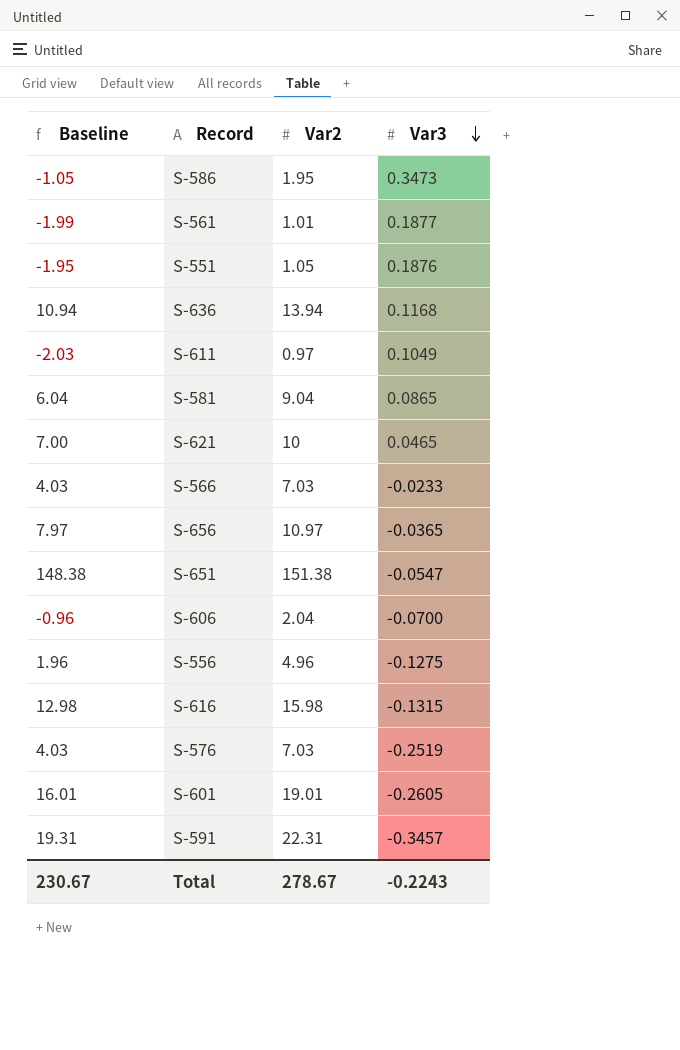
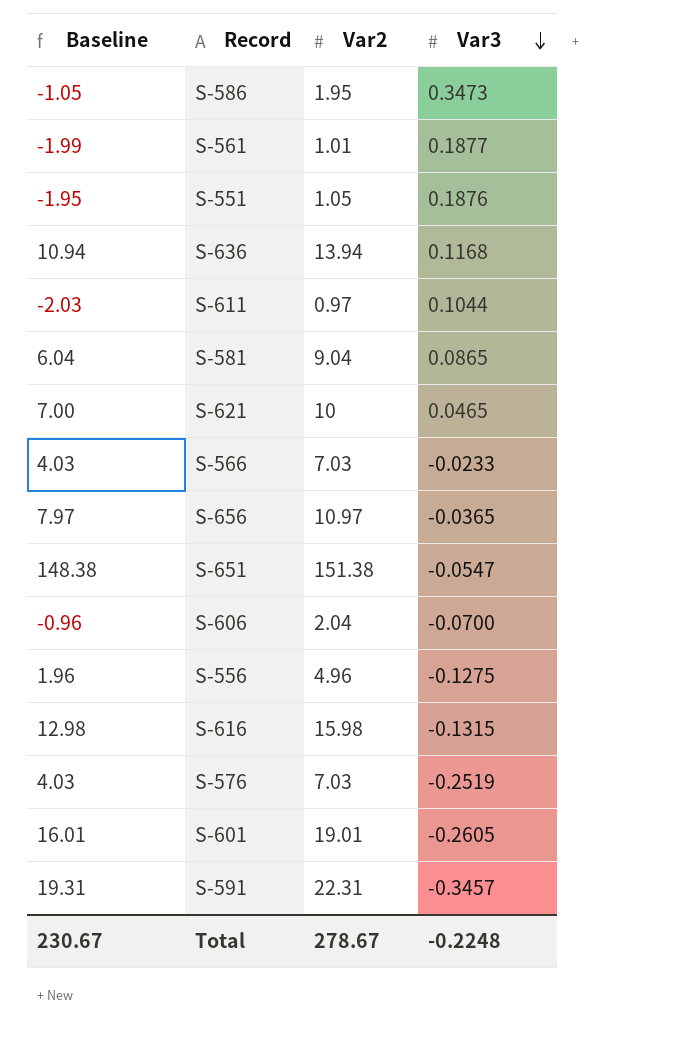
S-611 | Var3: 0.1049 -> 0.1044
Total | Var3: -0.2243 -> -0.2248

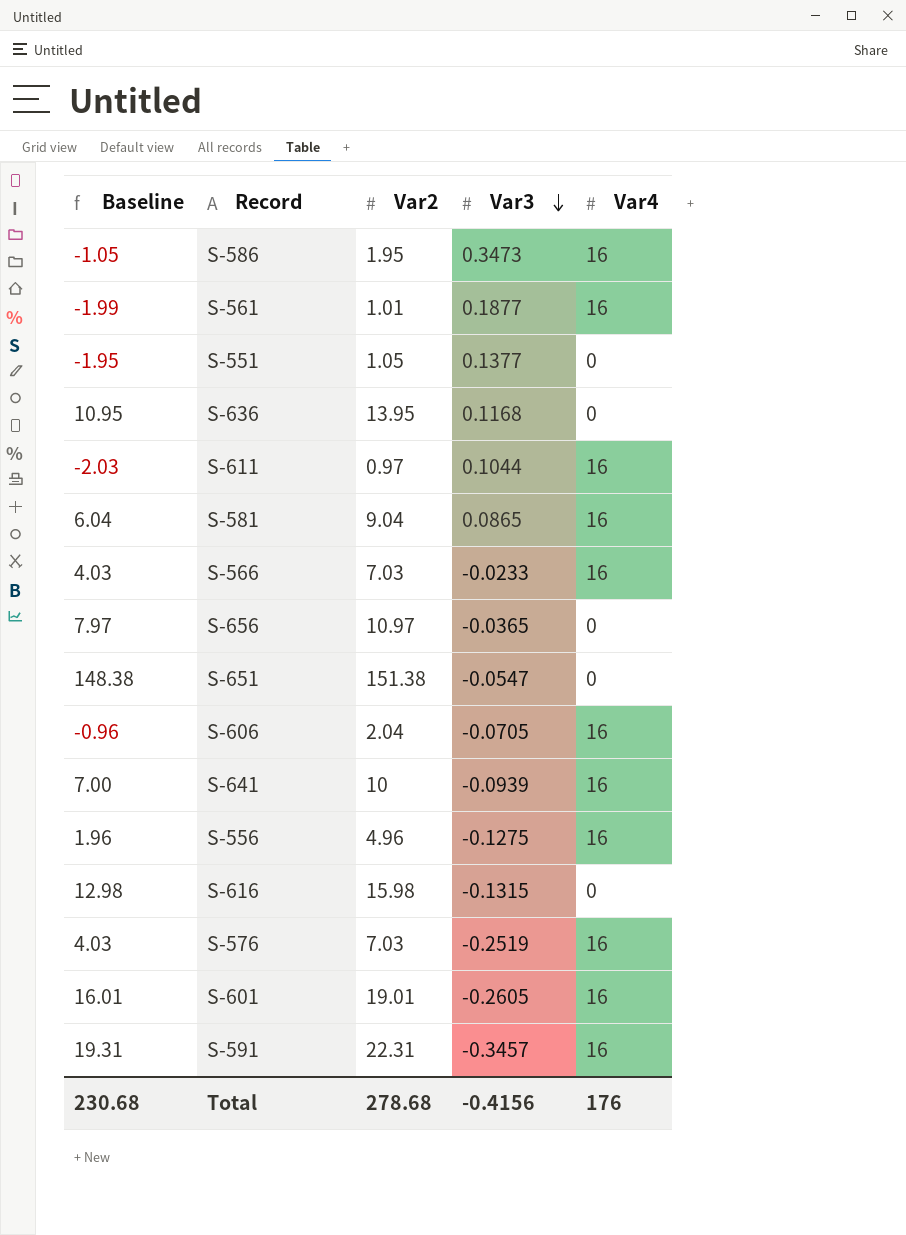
column Var4 | position: none -> 5
row S-621: 7.00 | 10 | 0.0465 -> none
S-551 | Var3: 0.1876 -> 0.1377
S-636 | Baseline: 10.94 -> 10.95
S-636 | Var2: 13.94 -> 13.95
S-606 | Var3: -0.0700 -> -0.0705
row S-641: none -> 7.00 | 10 | -0.0939 | 16
Total | Baseline: 230.67 -> 230.68
Total | Var2: 278.67 -> 278.68
Total | Var3: -0.2248 -> -0.4156

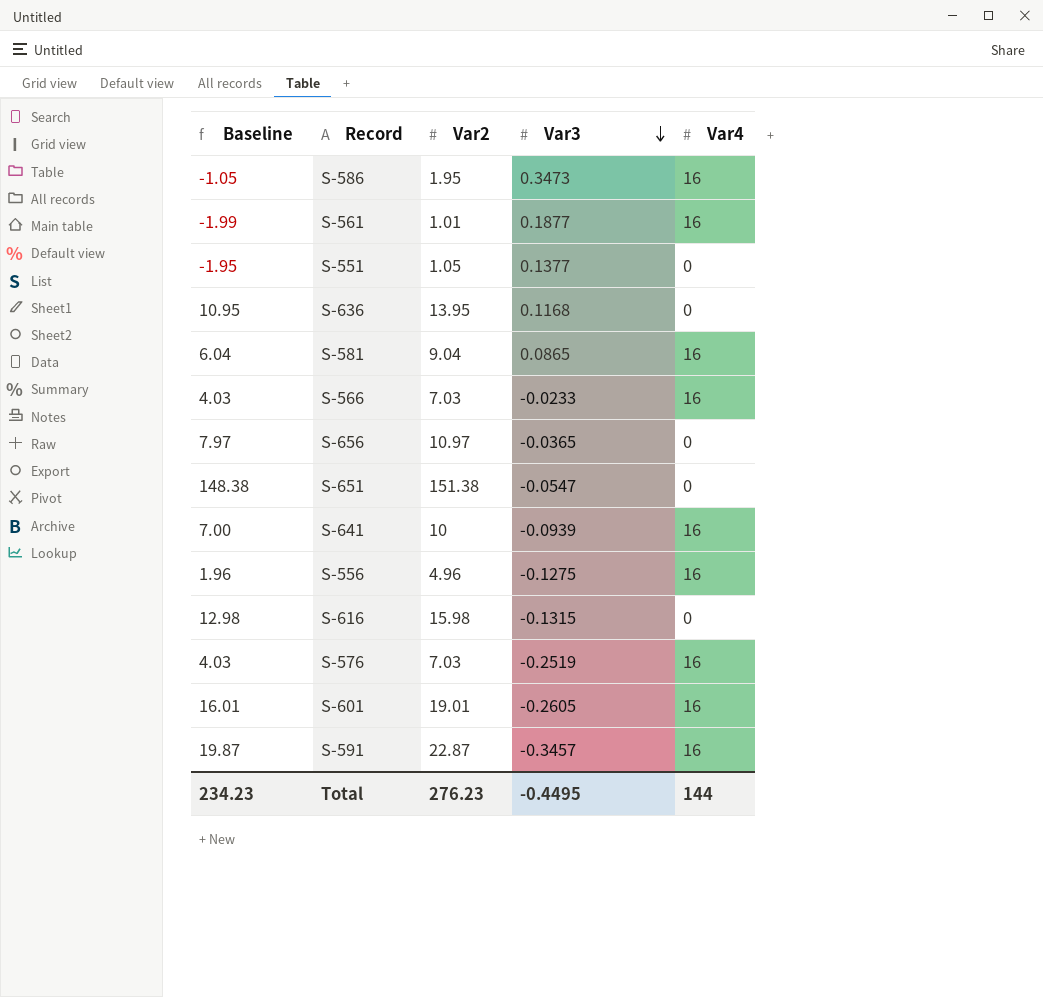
row S-611: -2.03 | 0.97 | 0.1044 | 16 -> none
row S-606: -0.96 | 2.04 | -0.0705 | 16 -> none
S-591 | Baseline: 19.31 -> 19.87
S-591 | Var2: 22.31 -> 22.87
Total | Baseline: 230.68 -> 234.23
Total | Var2: 278.68 -> 276.23
Total | Var3: -0.4156 -> -0.4495
Total | Var4: 176 -> 144

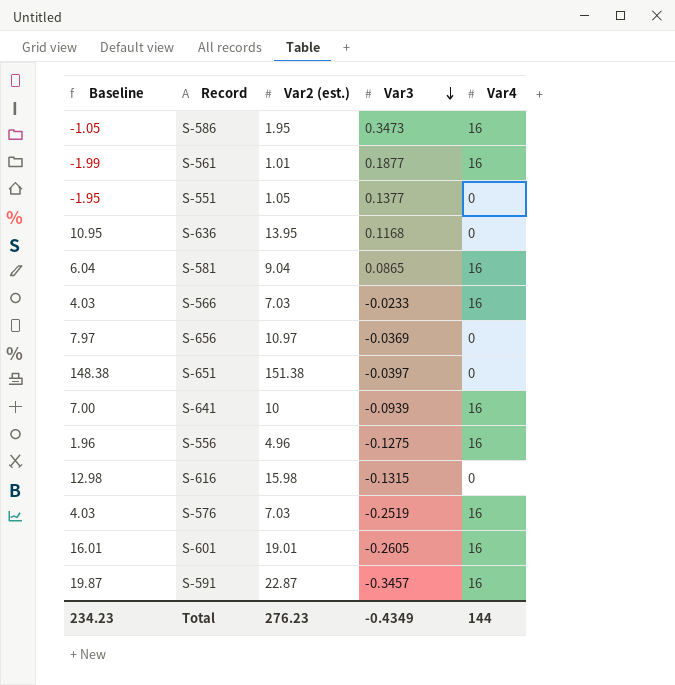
column name: Var2 -> Var2 (est.)
S-656 | Var3: -0.0365 -> -0.0369
S-651 | Var3: -0.0547 -> -0.0397
Total | Var3: -0.4495 -> -0.4349

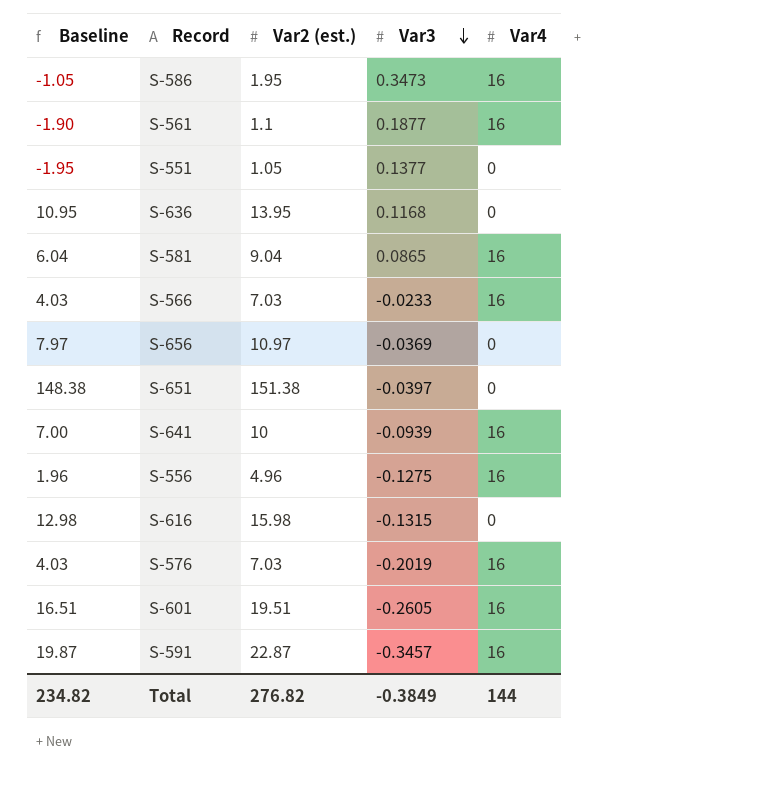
S-561 | Baseline: -1.99 -> -1.90
S-561 | Var2 (est.): 1.01 -> 1.1
S-576 | Var3: -0.2519 -> -0.2019
S-601 | Baseline: 16.01 -> 16.51
S-601 | Var2 (est.): 19.01 -> 19.51
Total | Baseline: 234.23 -> 234.82
Total | Var2 (est.): 276.23 -> 276.82
Total | Var3: -0.4349 -> -0.3849

